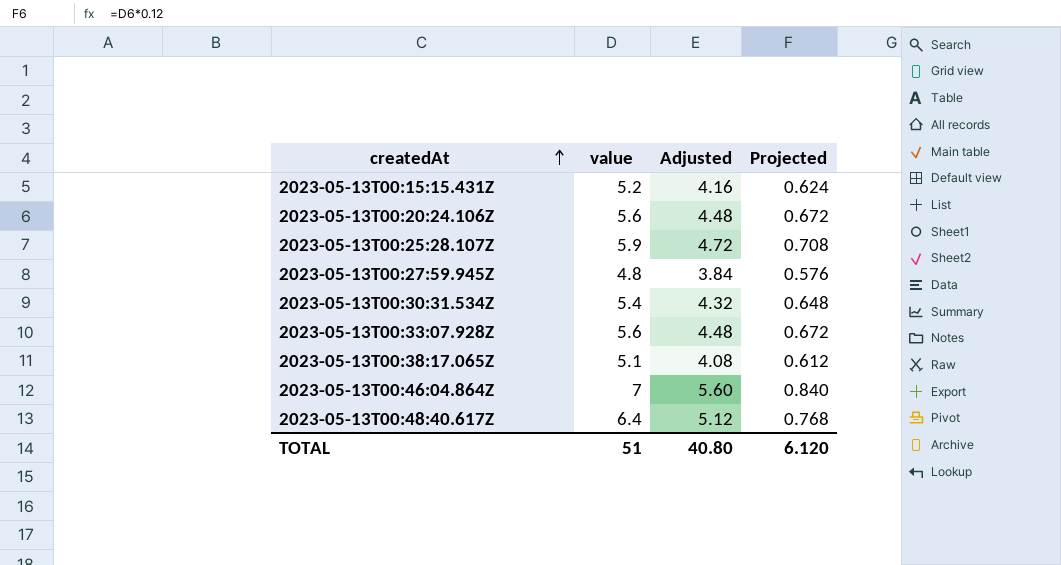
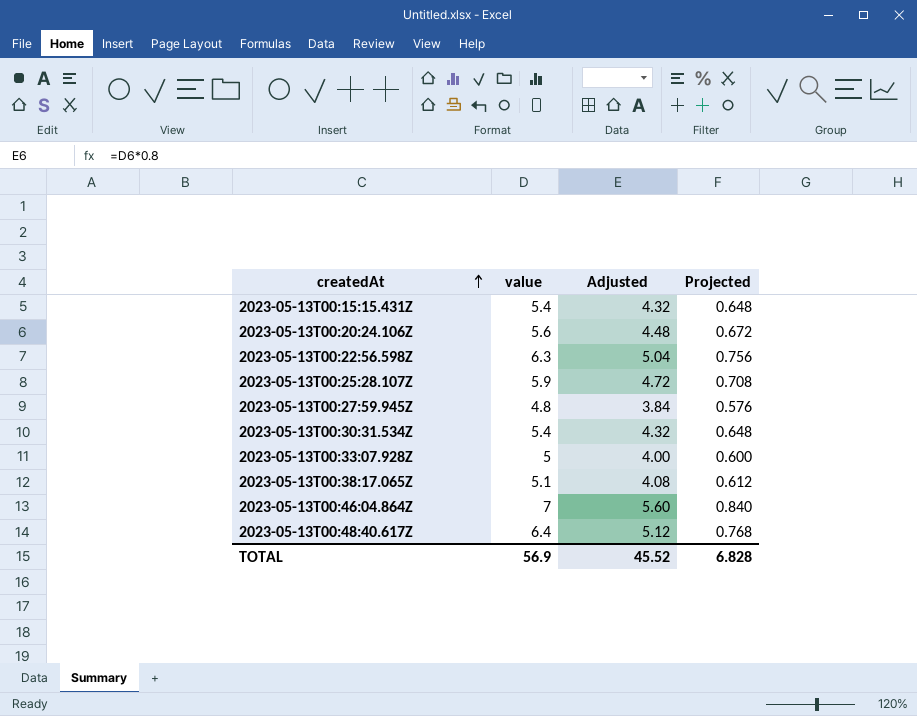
2023-05-13T00:15:15.431Z | value: 5.2 -> 5.4
2023-05-13T00:15:15.431Z | Adjusted: 4.16 -> 4.32
2023-05-13T00:15:15.431Z | Projected: 0.624 -> 0.648
row 2023-05-13T00:22:56.598Z: none -> 6.3 | 5.04 | 0.756
2023-05-13T00:33:07.928Z | value: 5.6 -> 5
2023-05-13T00:33:07.928Z | Adjusted: 4.48 -> 4.00
2023-05-13T00:33:07.928Z | Projected: 0.672 -> 0.600
TOTAL | value: 51 -> 56.9
TOTAL | Adjusted: 40.80 -> 45.52
TOTAL | Projected: 6.120 -> 6.828

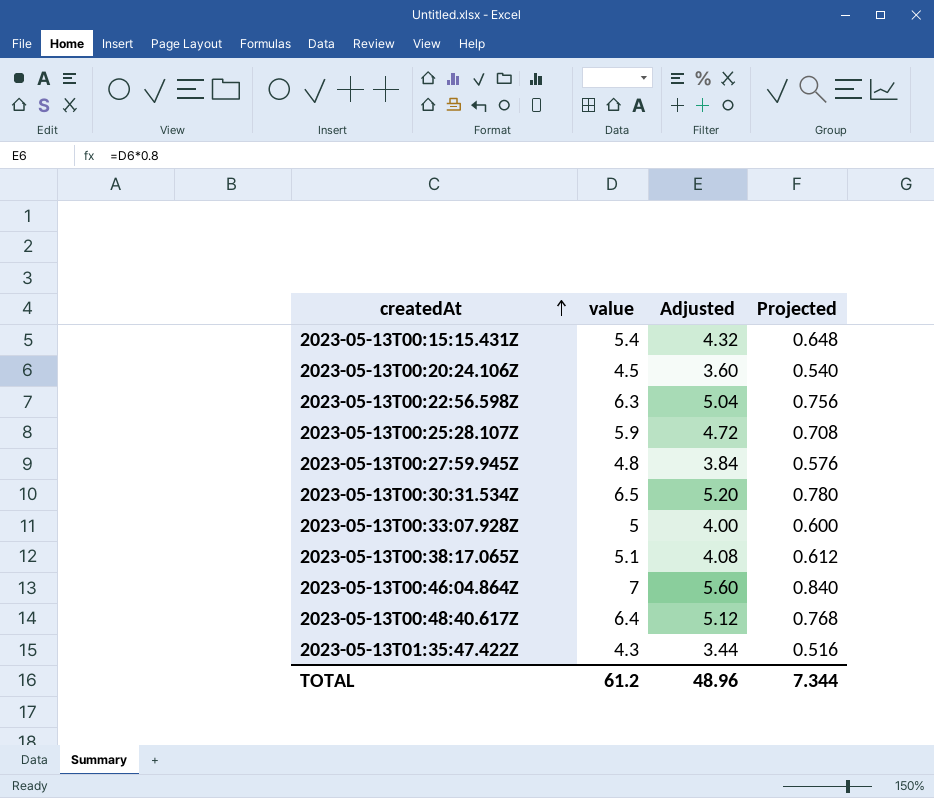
2023-05-13T00:20:24.106Z | value: 5.6 -> 4.5
2023-05-13T00:20:24.106Z | Adjusted: 4.48 -> 3.60
2023-05-13T00:20:24.106Z | Projected: 0.672 -> 0.540
2023-05-13T00:30:31.534Z | value: 5.4 -> 6.5
2023-05-13T00:30:31.534Z | Adjusted: 4.32 -> 5.20
2023-05-13T00:30:31.534Z | Projected: 0.648 -> 0.780
row 2023-05-13T01:35:47.422Z: none -> 4.3 | 3.44 | 0.516
TOTAL | value: 56.9 -> 61.2
TOTAL | Adjusted: 45.52 -> 48.96
TOTAL | Projected: 6.828 -> 7.344

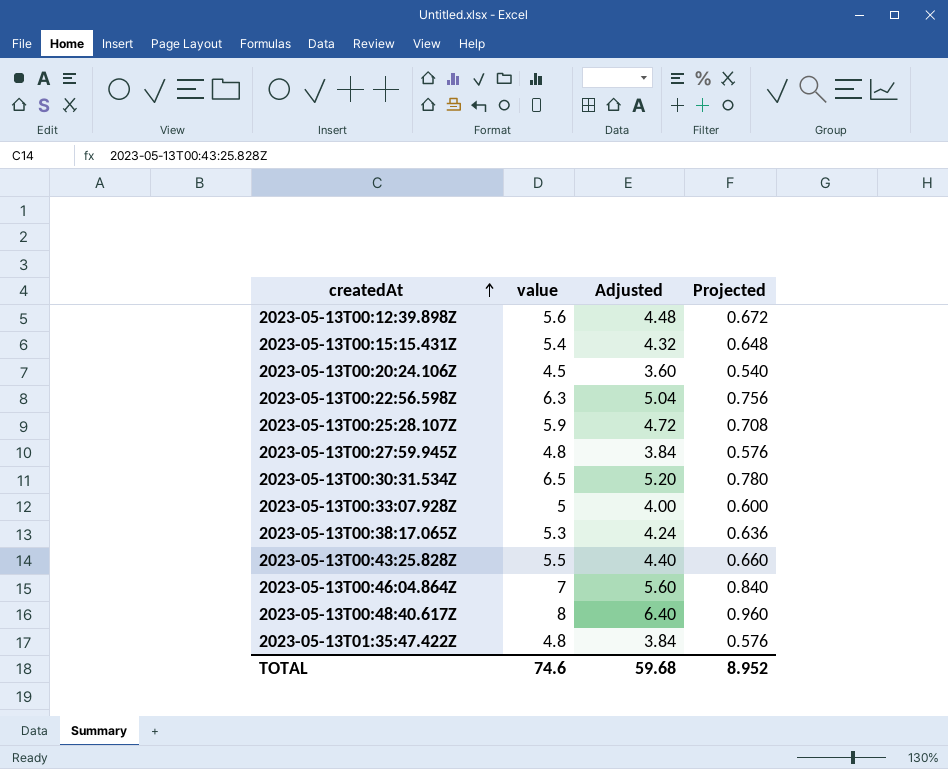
row 2023-05-13T00:12:39.898Z: none -> 5.6 | 4.48 | 0.672
2023-05-13T00:38:17.065Z | value: 5.1 -> 5.3
2023-05-13T00:38:17.065Z | Adjusted: 4.08 -> 4.24
2023-05-13T00:38:17.065Z | Projected: 0.612 -> 0.636
row 2023-05-13T00:43:25.828Z: none -> 5.5 | 4.40 | 0.660
2023-05-13T00:48:40.617Z | value: 6.4 -> 8
2023-05-13T00:48:40.617Z | Adjusted: 5.12 -> 6.40
2023-05-13T00:48:40.617Z | Projected: 0.768 -> 0.960
2023-05-13T01:35:47.422Z | value: 4.3 -> 4.8
2023-05-13T01:35:47.422Z | Adjusted: 3.44 -> 3.84
2023-05-13T01:35:47.422Z | Projected: 0.516 -> 0.576
TOTAL | value: 61.2 -> 74.6
TOTAL | Adjusted: 48.96 -> 59.68
TOTAL | Projected: 7.344 -> 8.952

